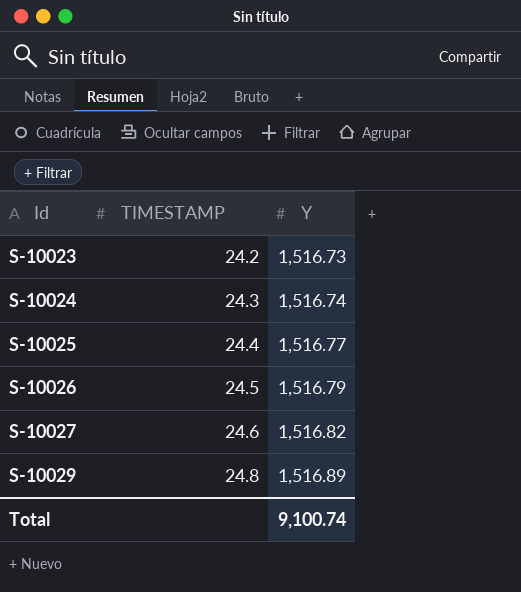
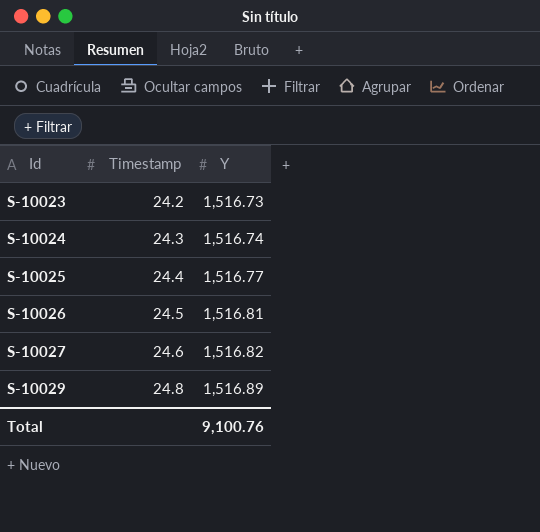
column name: TIMESTAMP -> Timestamp
S-10026 | Y: 1,516.79 -> 1,516.81
Total | Y: 9,100.74 -> 9,100.76

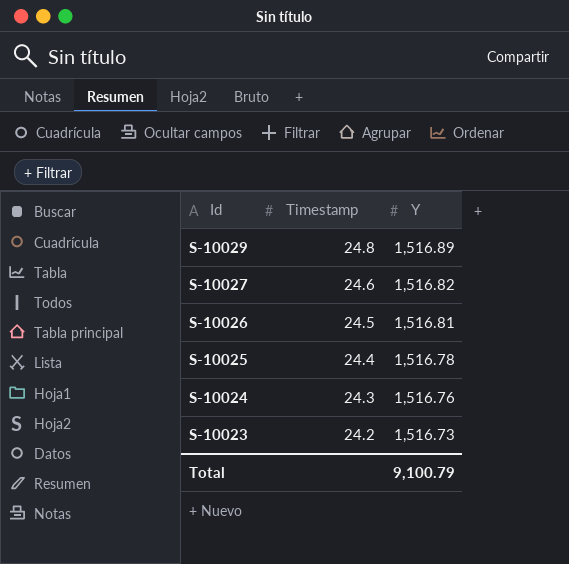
row order: Id ascending -> Id descending
S-10025 | Y: 1,516.77 -> 1,516.78
S-10024 | Y: 1,516.74 -> 1,516.76
Total | Y: 9,100.76 -> 9,100.79

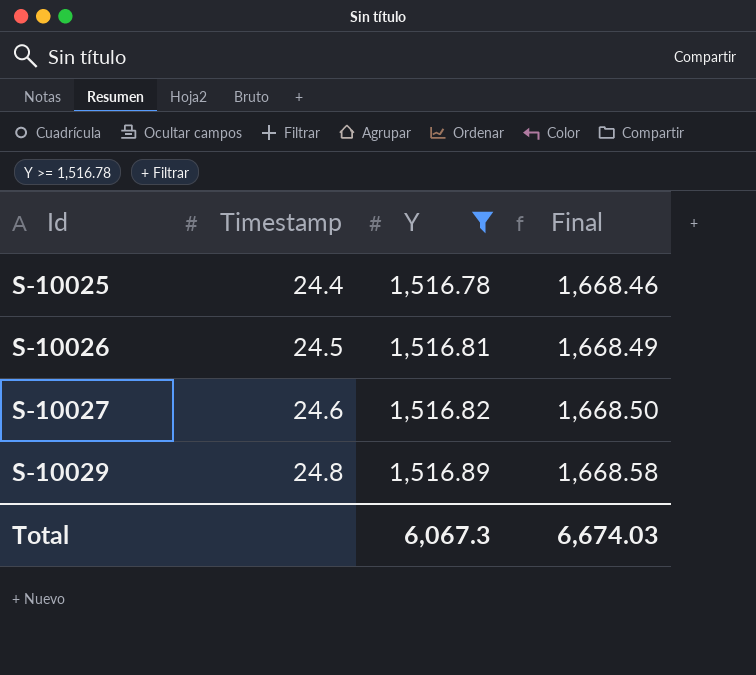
filter: none -> Y >= 1,516.78
row order: Id descending -> Id ascending
column Final | formula: none -> [Y] * 1.1
Total | Y: 9,100.79 -> 6,067.3

